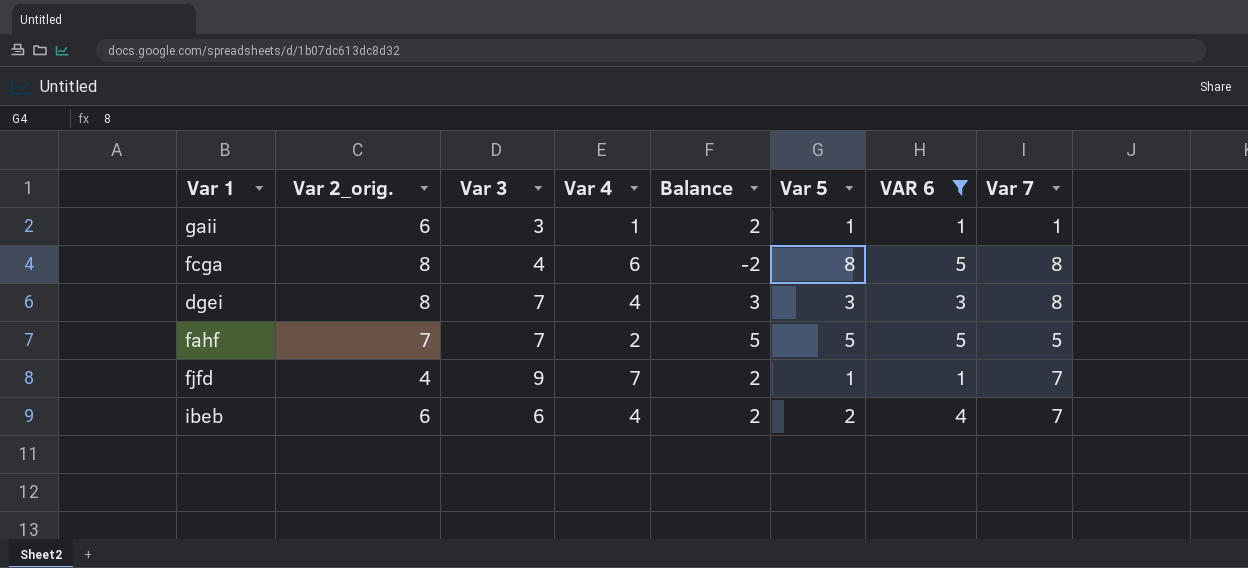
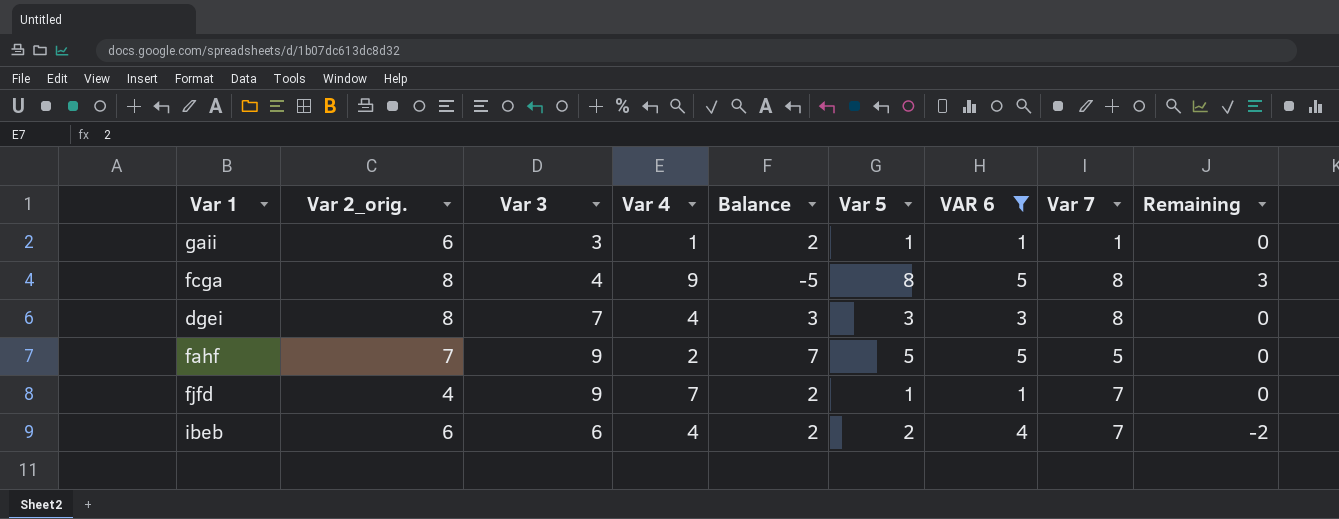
column Remaining | formula: none -> [Var 5] - [VAR 6]
fcga | Var 4: 6 -> 9
fcga | Balance: -2 -> -5
fahf | Var 3: 7 -> 9
fahf | Balance: 5 -> 7

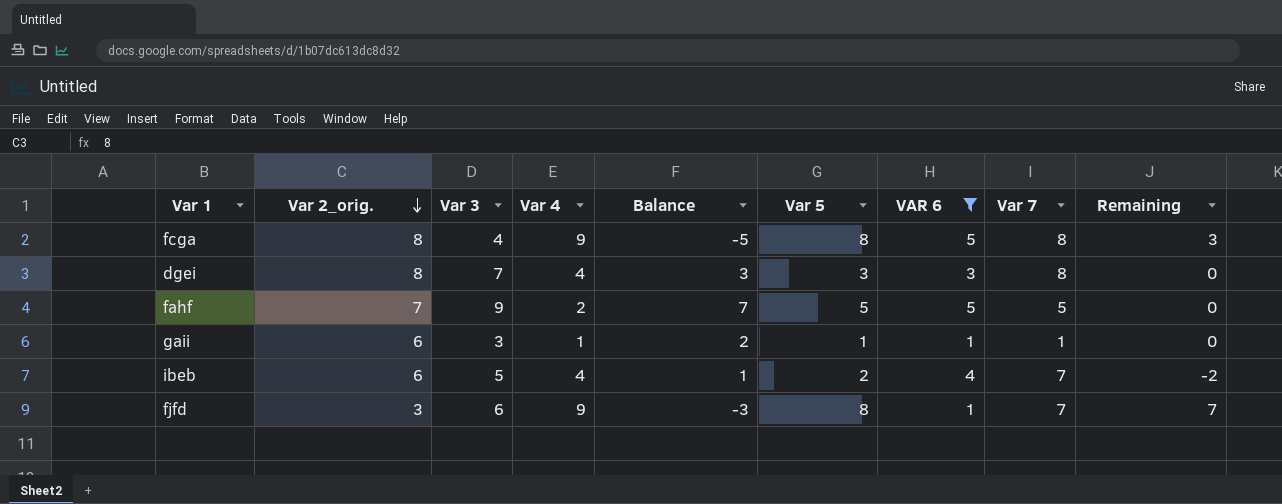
row order: none -> Var 2_orig. descending
ibeb | Var 3: 6 -> 5
ibeb | Balance: 2 -> 1
fjfd | Var 2_orig.: 4 -> 3
fjfd | Var 3: 9 -> 6
fjfd | Var 4: 7 -> 9
fjfd | Balance: 2 -> -3
fjfd | Var 5: 1 -> 8
fjfd | Remaining: 0 -> 7

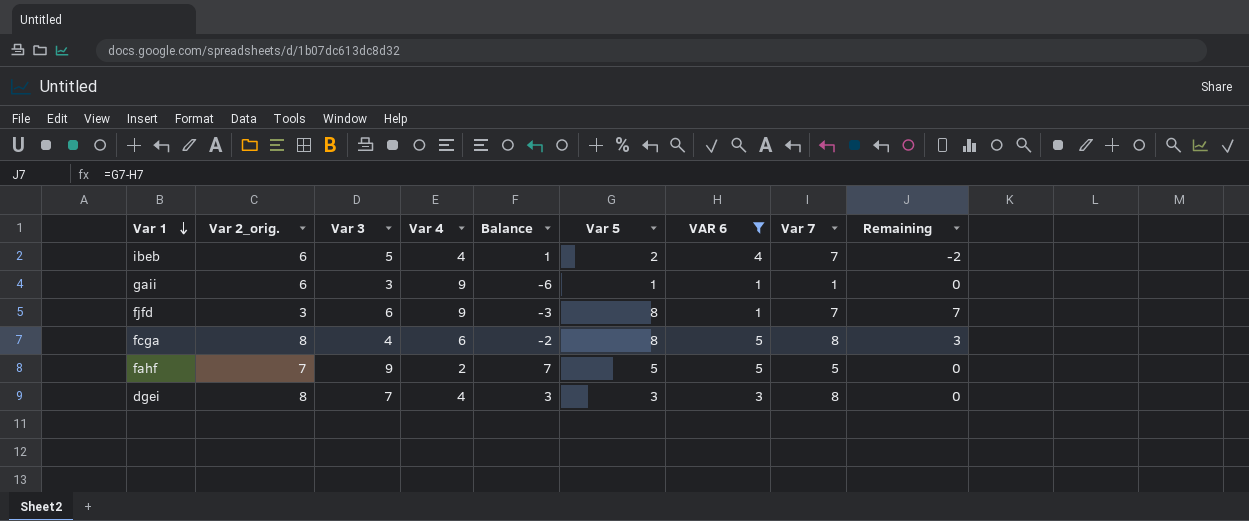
row order: Var 2_orig. descending -> Var 1 descending
gaii | Var 4: 1 -> 9
gaii | Balance: 2 -> -6
fcga | Var 4: 9 -> 6
fcga | Balance: -5 -> -2

